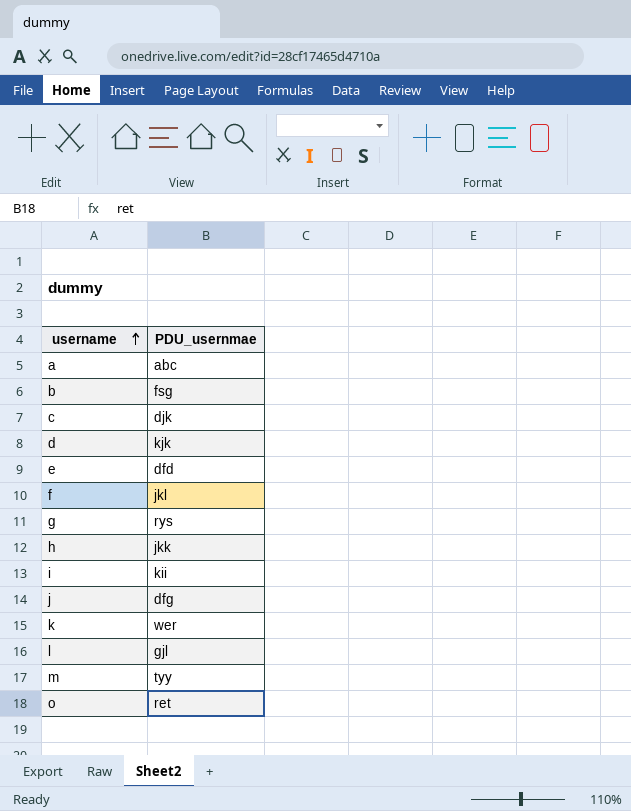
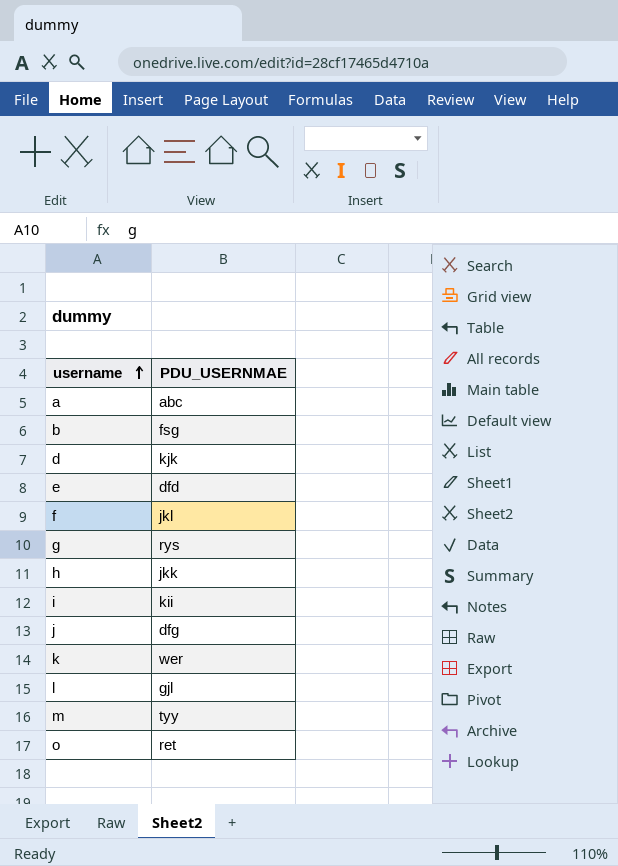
column name: PDU_usernmae -> PDU_USERNMAE
row c: djk -> none

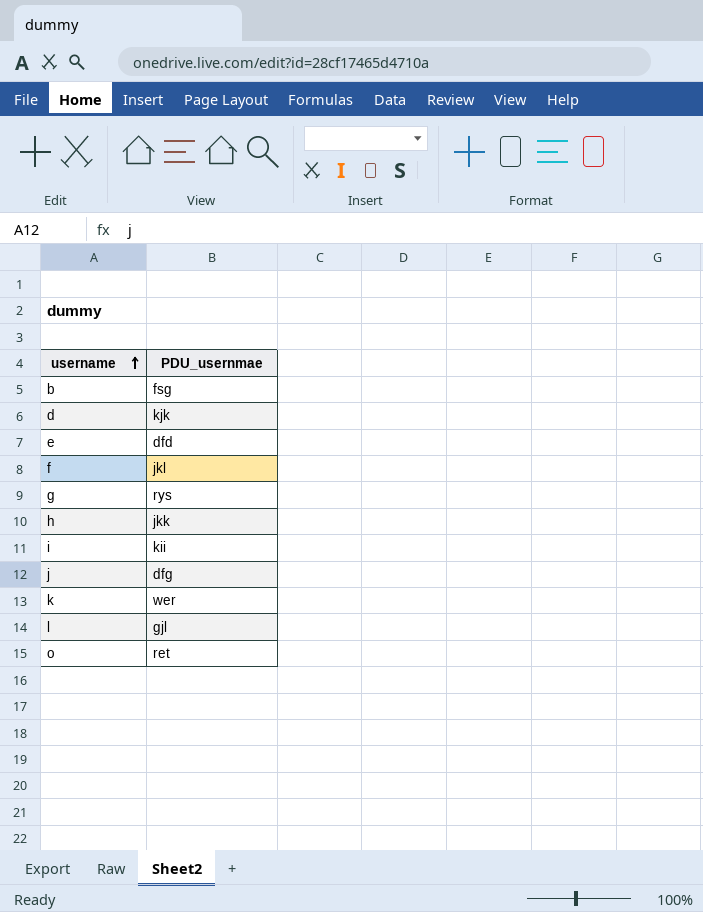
column name: PDU_USERNMAE -> PDU_usernmae
row a: abc -> none
row m: tyy -> none

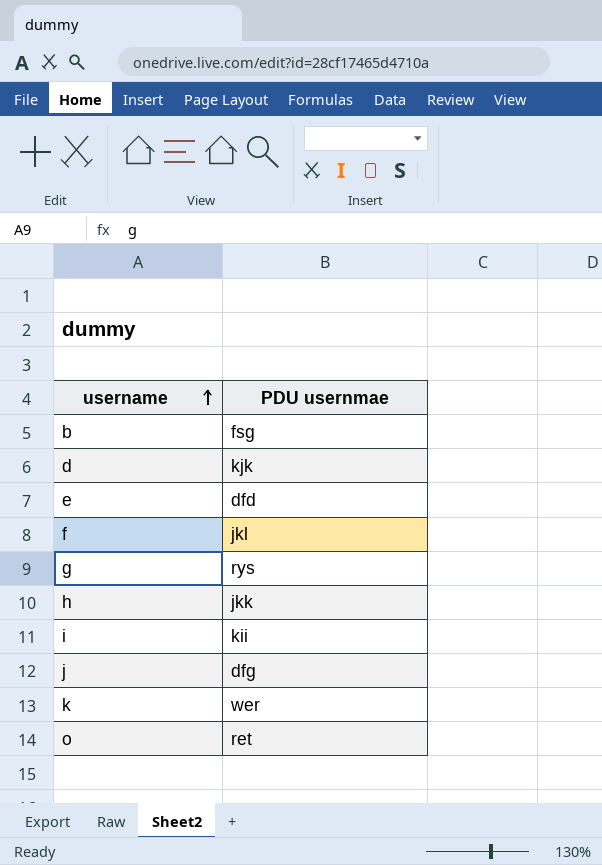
column name: PDU_usernmae -> PDU usernmae
row l: gjl -> none

